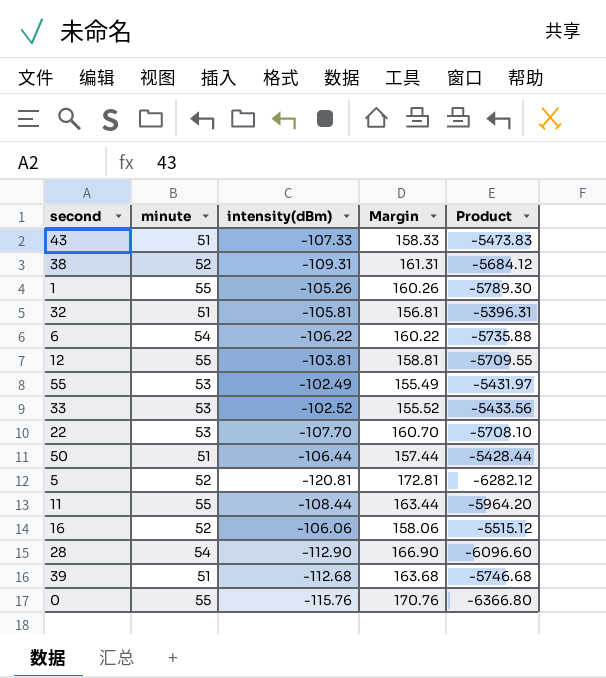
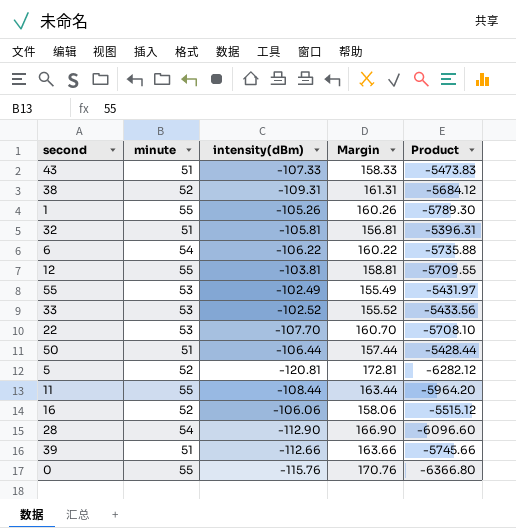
39 | intensity(dBm): -112.68 -> -112.66
39 | Margin: 163.68 -> 163.66
39 | Product: -5746.68 -> -5745.66

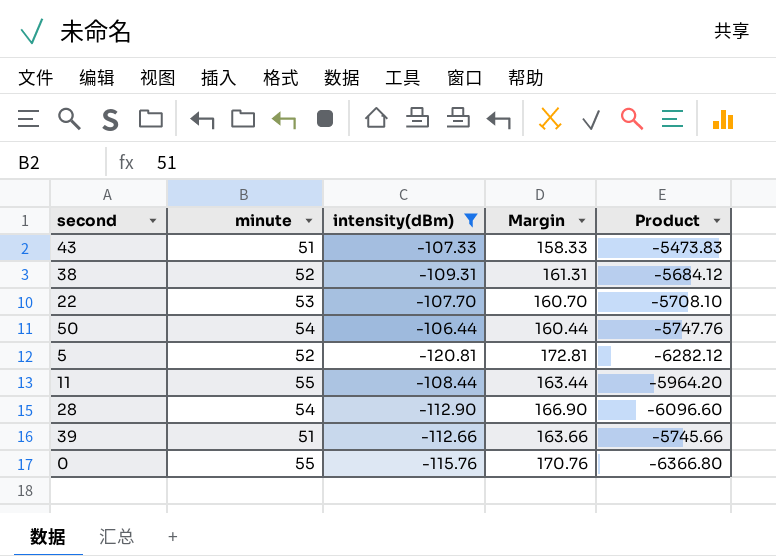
filter: none -> intensity(dBm) <= -106.44
50 | minute: 51 -> 54
50 | Margin: 157.44 -> 160.44
50 | Product: -5428.44 -> -5747.76

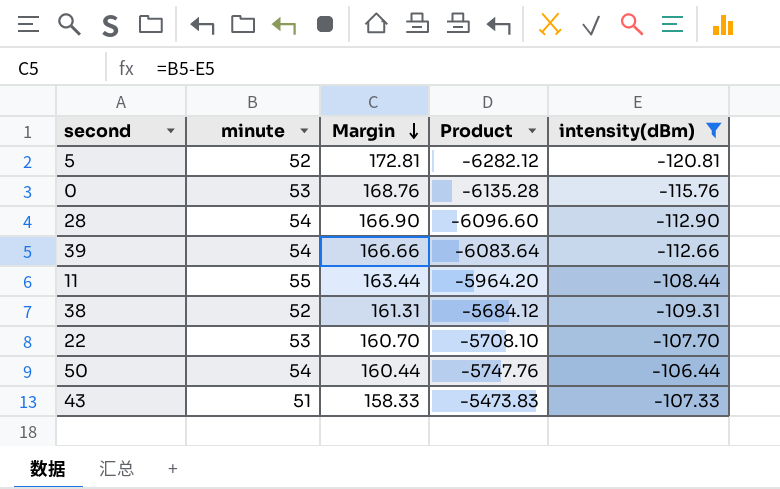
row order: none -> Margin descending
column intensity(dBm) | position: 3 -> 5
0 | minute: 55 -> 53
0 | Margin: 170.76 -> 168.76
0 | Product: -6366.80 -> -6135.28
39 | minute: 51 -> 54
39 | Margin: 163.66 -> 166.66
39 | Product: -5745.66 -> -6083.64

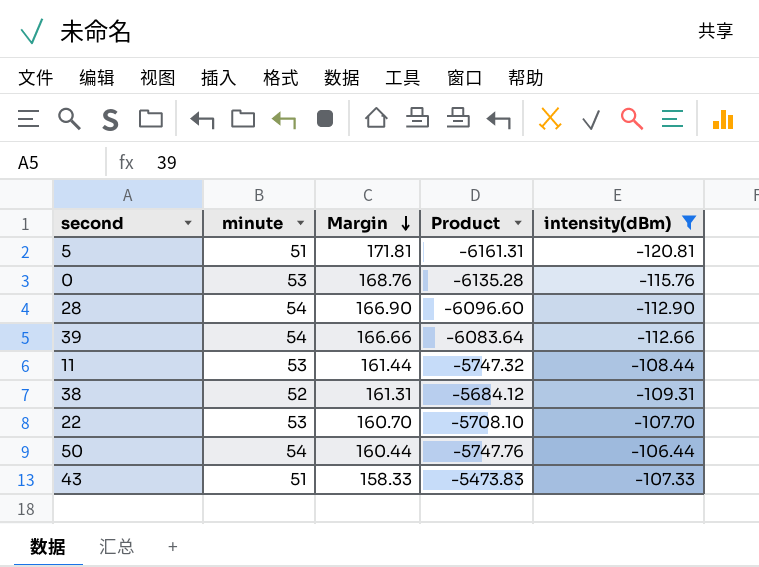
5 | minute: 52 -> 51
5 | Margin: 172.81 -> 171.81
5 | Product: -6282.12 -> -6161.31
11 | minute: 55 -> 53
11 | Margin: 163.44 -> 161.44
11 | Product: -5964.20 -> -5747.32

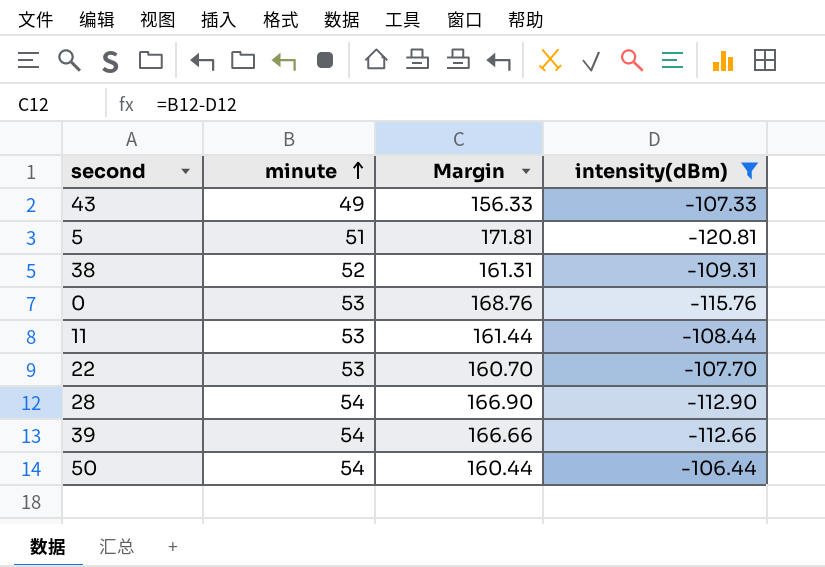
row order: Margin descending -> minute ascending
column Product | formula: [minute] * [intensity(dBm)] -> none
43 | minute: 51 -> 49
43 | Margin: 158.33 -> 156.33

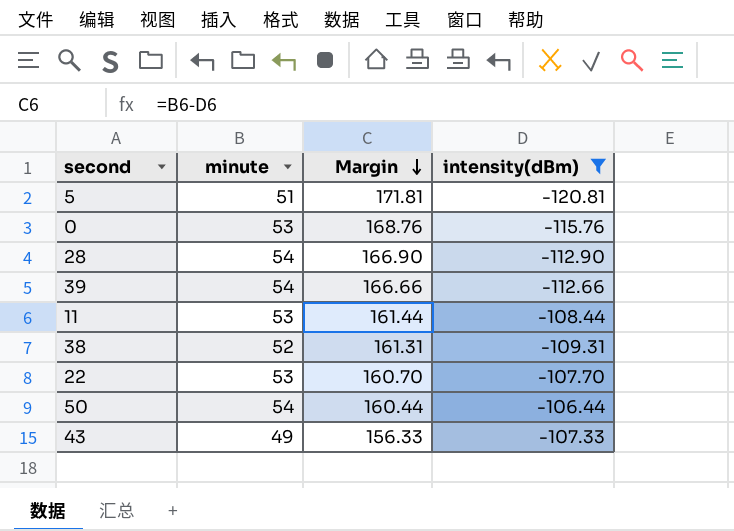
row order: minute ascending -> Margin descending

